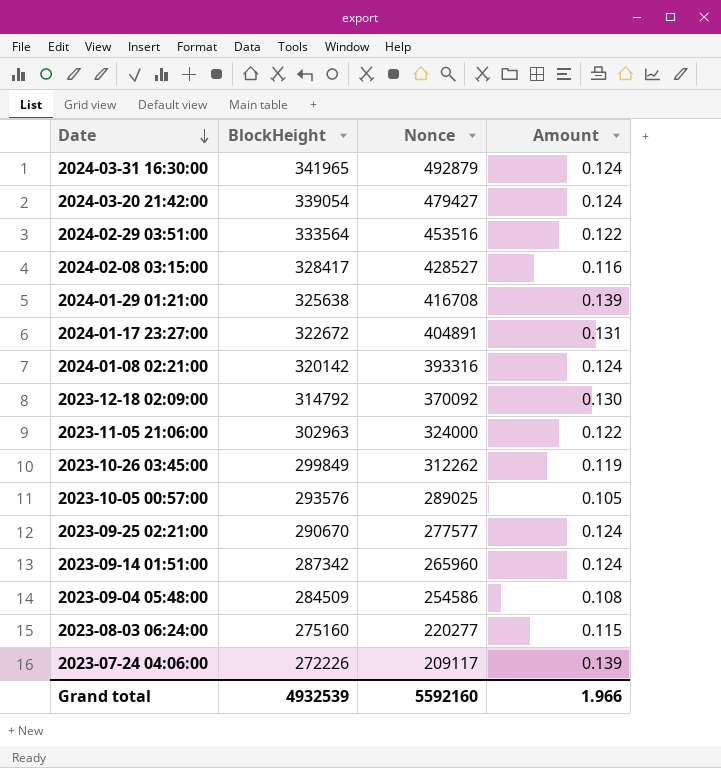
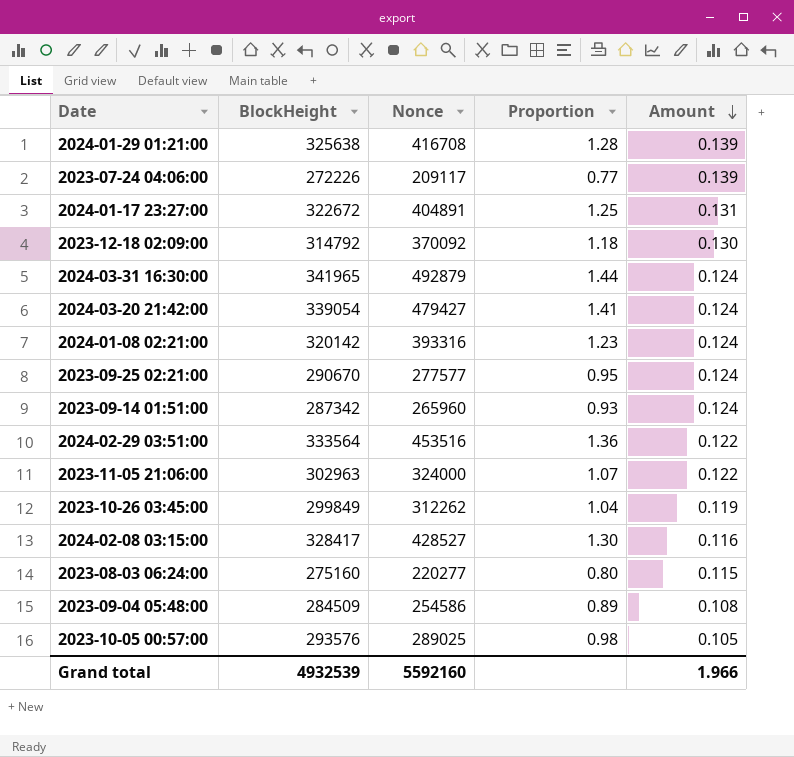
row order: Date descending -> Amount descending
column Proportion | formula: none -> [Nonce] / [BlockHeight]

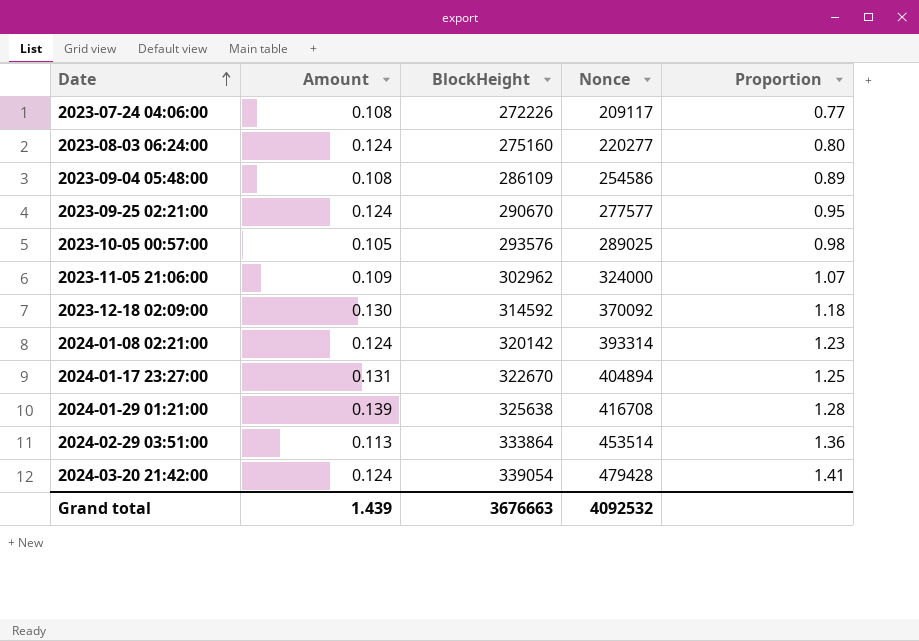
row order: Amount descending -> Date ascending
column Amount | position: 5 -> 2
row 2024-03-31 16:30:00: 341965 | 492879 | 1.44 | 0.124 -> none
row 2023-09-14 01:51:00: 287342 | 265960 | 0.93 | 0.124 -> none
row 2023-10-26 03:45:00: 299849 | 312262 | 1.04 | 0.119 -> none
row 2024-02-08 03:15:00: 328417 | 428527 | 1.30 | 0.116 -> none
2023-07-24 04:06:00 | Amount: 0.139 -> 0.108
2023-08-03 06:24:00 | Amount: 0.115 -> 0.124
2023-09-04 05:48:00 | BlockHeight: 284509 -> 286109
2023-11-05 21:06:00 | Amount: 0.122 -> 0.109
2023-11-05 21:06:00 | BlockHeight: 302963 -> 302962
2023-12-18 02:09:00 | BlockHeight: 314792 -> 314592
2024-01-08 02:21:00 | Nonce: 393316 -> 393314
2024-01-17 23:27:00 | BlockHeight: 322672 -> 322670
2024-01-17 23:27:00 | Nonce: 404891 -> 404894
2024-02-29 03:51:00 | Amount: 0.122 -> 0.113
2024-02-29 03:51:00 | BlockHeight: 333564 -> 333864
2024-02-29 03:51:00 | Nonce: 453516 -> 453514
2024-03-20 21:42:00 | Nonce: 479427 -> 479428
Grand total | Amount: 1.966 -> 1.439
Grand total | BlockHeight: 4932539 -> 3676663
Grand total | Nonce: 5592160 -> 4092532

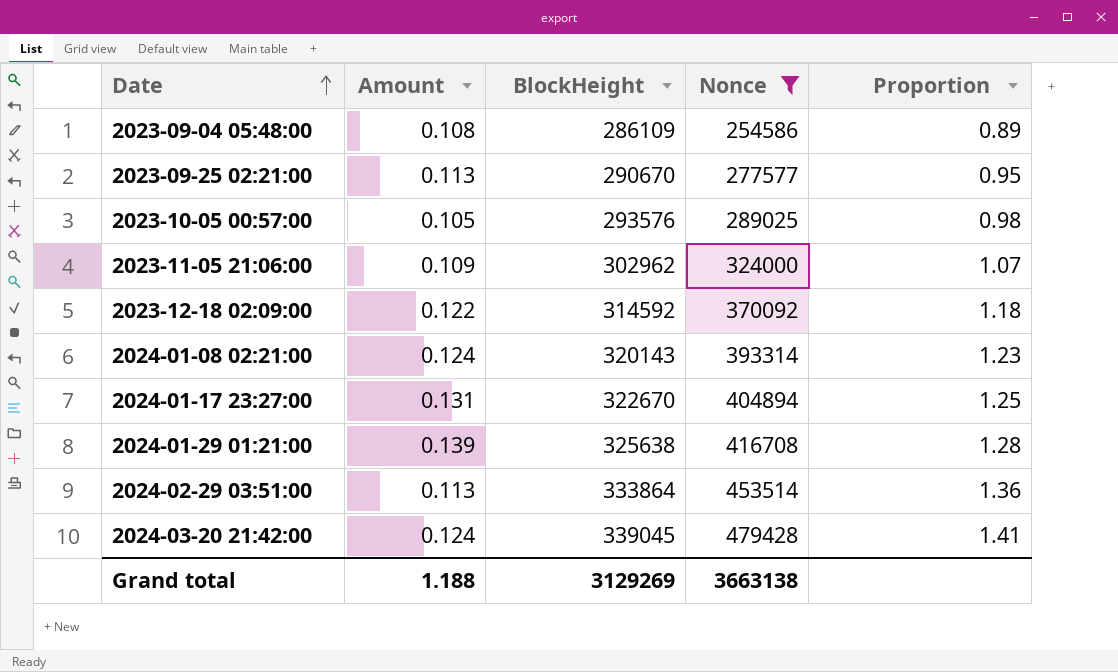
filter: none -> Nonce >= 254586
2023-09-25 02:21:00 | Amount: 0.124 -> 0.113
2023-12-18 02:09:00 | Amount: 0.130 -> 0.122
2024-01-08 02:21:00 | BlockHeight: 320142 -> 320143
2024-03-20 21:42:00 | BlockHeight: 339054 -> 339045
Grand total | Amount: 1.439 -> 1.188
Grand total | BlockHeight: 3676663 -> 3129269
Grand total | Nonce: 4092532 -> 3663138

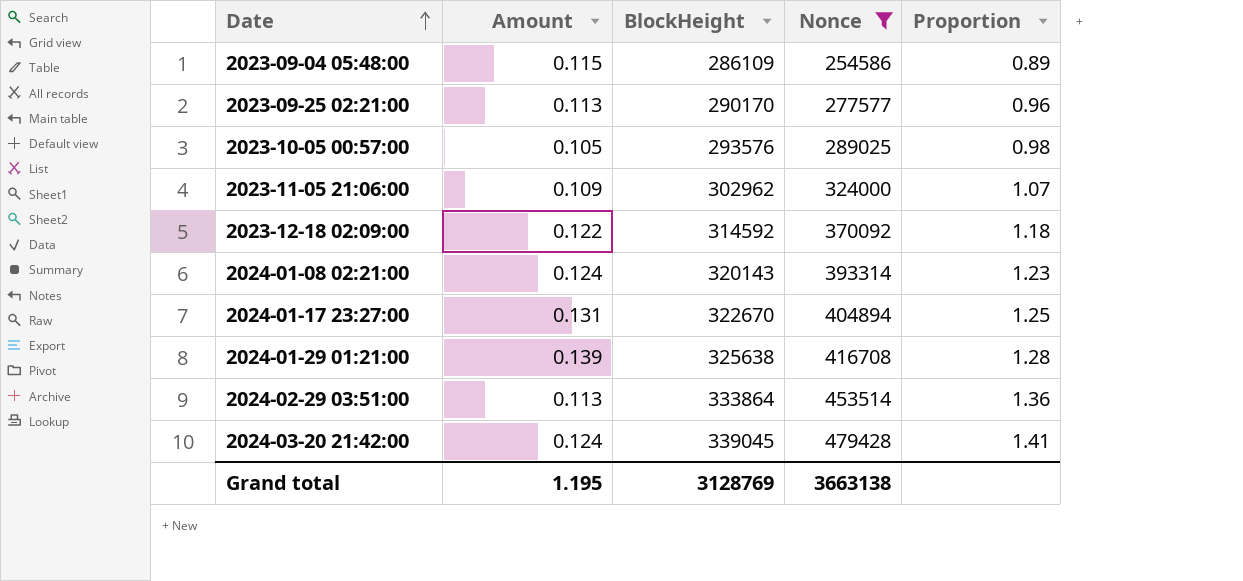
2023-09-04 05:48:00 | Amount: 0.108 -> 0.115
2023-09-25 02:21:00 | BlockHeight: 290670 -> 290170
2023-09-25 02:21:00 | Proportion: 0.95 -> 0.96
Grand total | Amount: 1.188 -> 1.195
Grand total | BlockHeight: 3129269 -> 3128769

